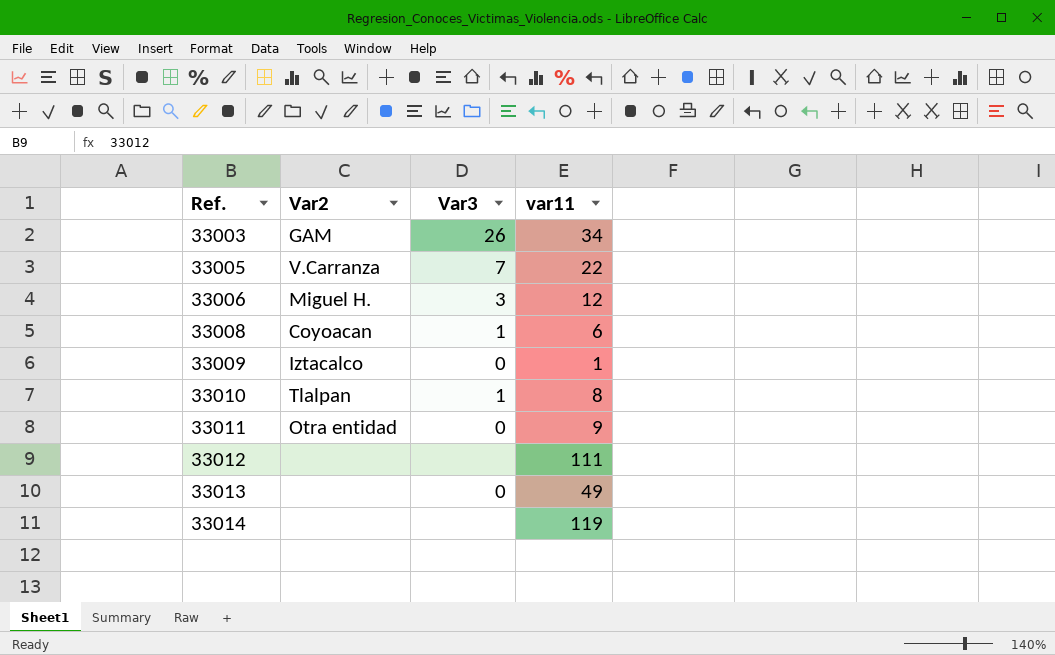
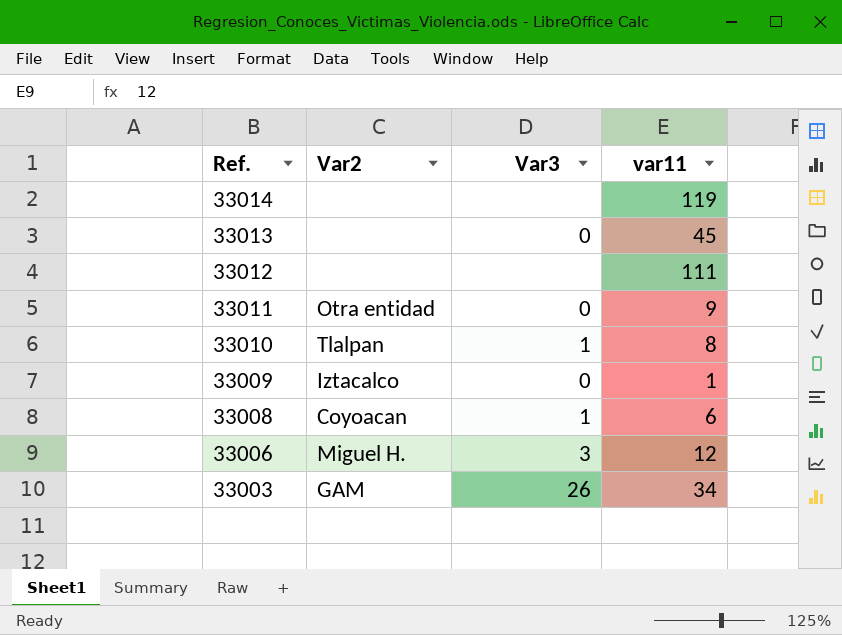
row order: Ref. ascending -> Ref. descending
row 33005: V.Carranza | 7 | 22 -> none
33013 | var11: 49 -> 45

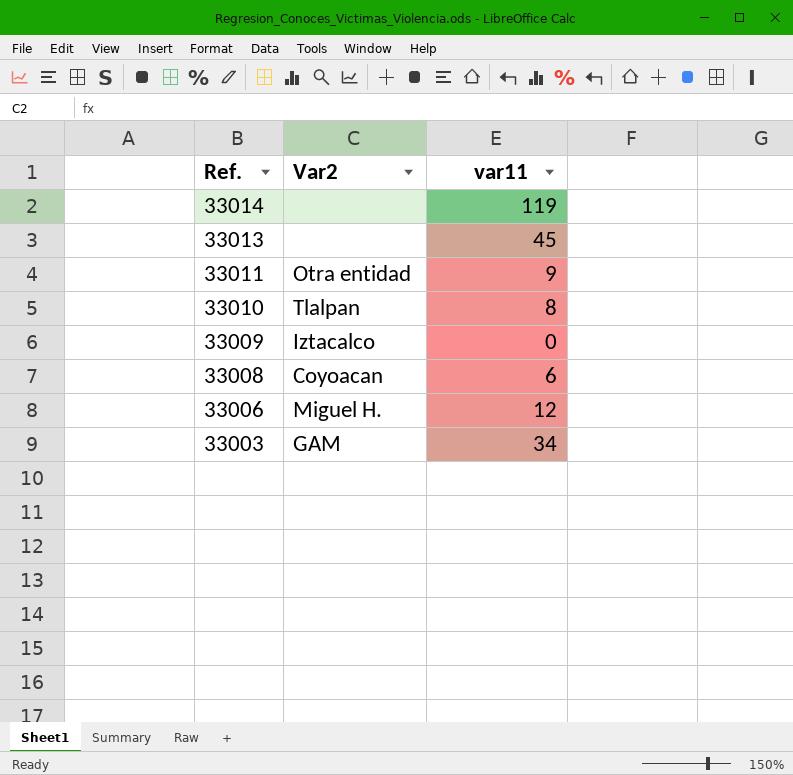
column Var3 | position: 3 -> none
row 33012: none | none | 111 -> none
33009 | var11: 1 -> 0

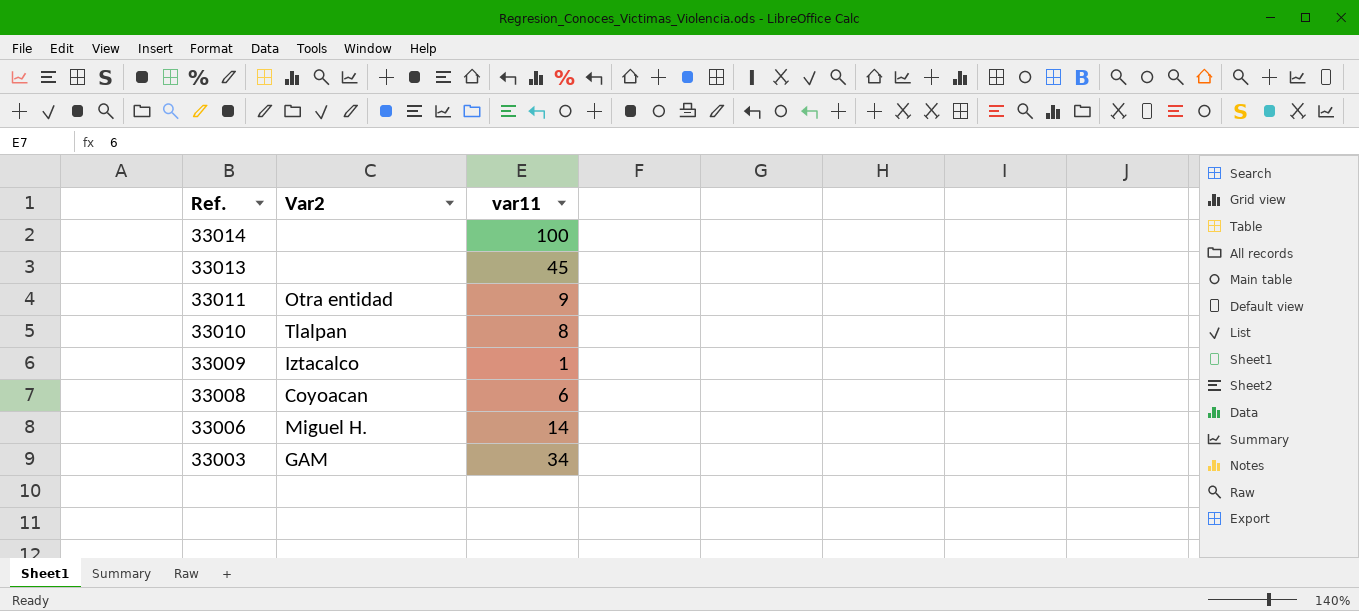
33014 | var11: 119 -> 100
33009 | var11: 0 -> 1
33006 | var11: 12 -> 14

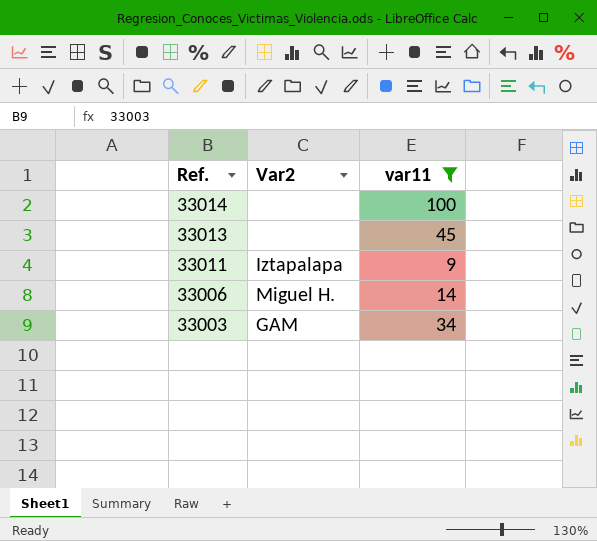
filter: none -> var11 >= 9
33011 | Var2: Otra entidad -> Iztapalapa

